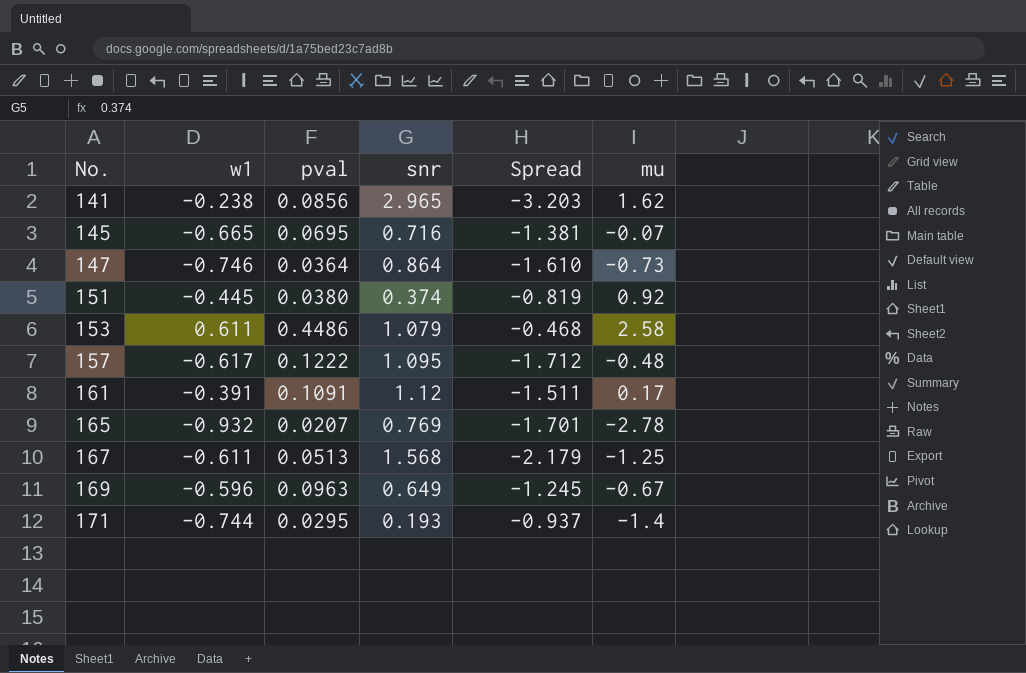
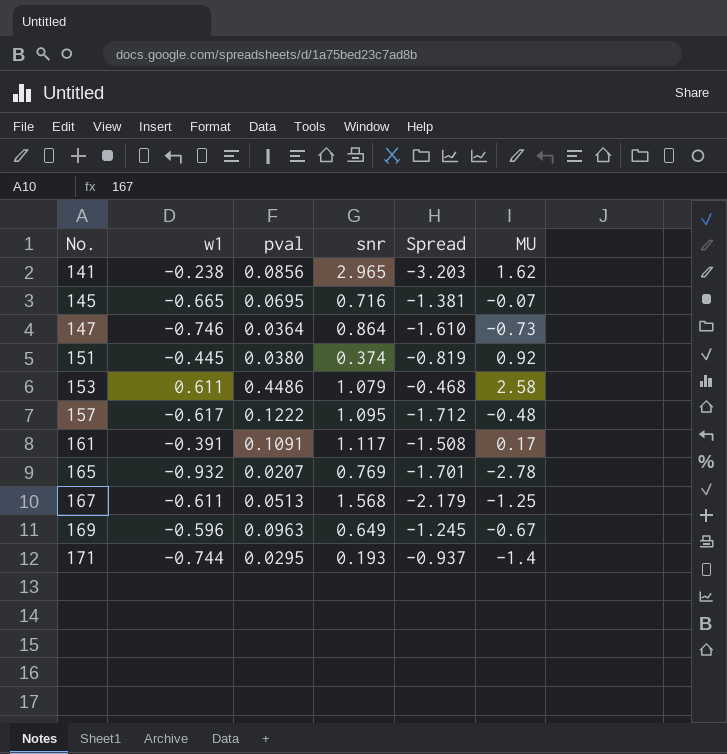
column name: mu -> MU
161 | snr: 1.12 -> 1.117
161 | Spread: -1.511 -> -1.508

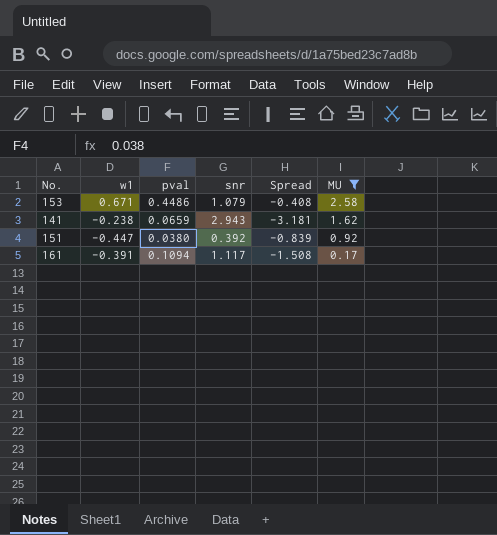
filter: none -> MU >= 0.17
row order: No. ascending -> MU descending
153 | w1: 0.611 -> 0.671
153 | Spread: -0.468 -> -0.408
141 | pval: 0.0856 -> 0.0659
141 | snr: 2.965 -> 2.943
141 | Spread: -3.203 -> -3.181
151 | w1: -0.445 -> -0.447
151 | snr: 0.374 -> 0.392
151 | Spread: -0.819 -> -0.839
161 | pval: 0.1091 -> 0.1094

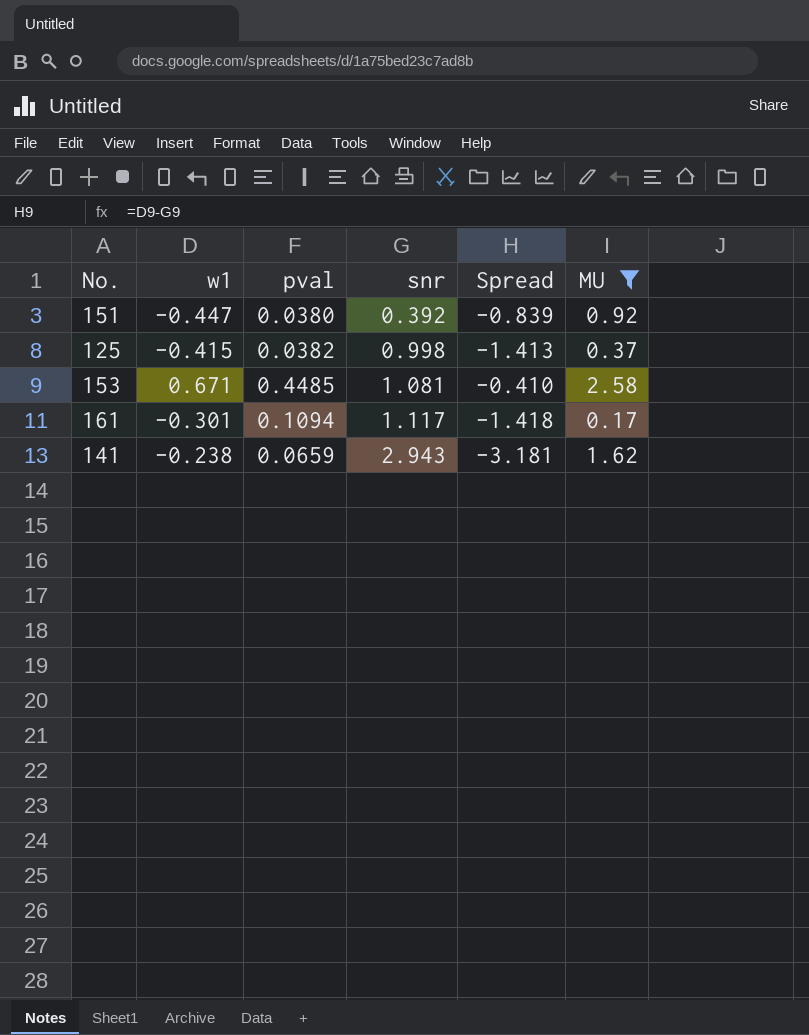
row order: MU descending -> snr ascending
row 125: none -> -0.415 | 0.0382 | 0.998 | -1.413 | 0.37
153 | pval: 0.4486 -> 0.4485
153 | snr: 1.079 -> 1.081
153 | Spread: -0.408 -> -0.410
161 | w1: -0.391 -> -0.301
161 | Spread: -1.508 -> -1.418

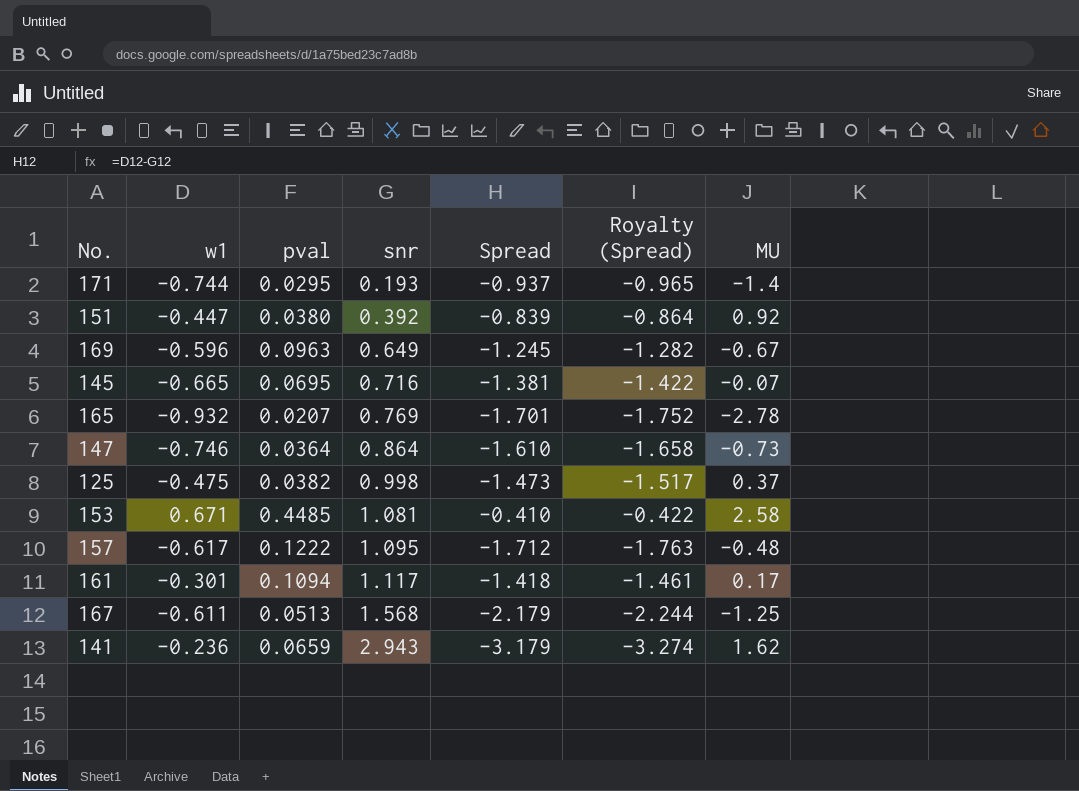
filter: MU >= 0.17 -> none
column Royalty (Spread) | formula: none -> [Spread] * 1.03
125 | w1: -0.415 -> -0.475
125 | Spread: -1.413 -> -1.473
141 | w1: -0.238 -> -0.236
141 | Spread: -3.181 -> -3.179

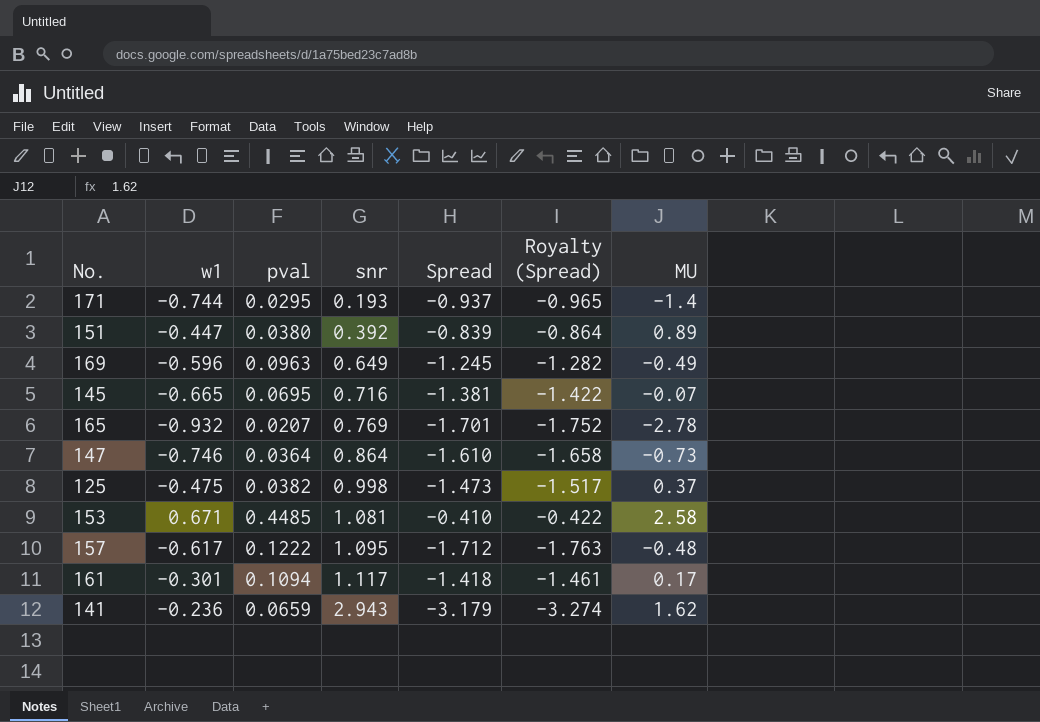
row 167: -0.611 | 0.0513 | 1.568 | -2.179 | -2.244 | -1.25 -> none
151 | MU: 0.92 -> 0.89
169 | MU: -0.67 -> -0.49

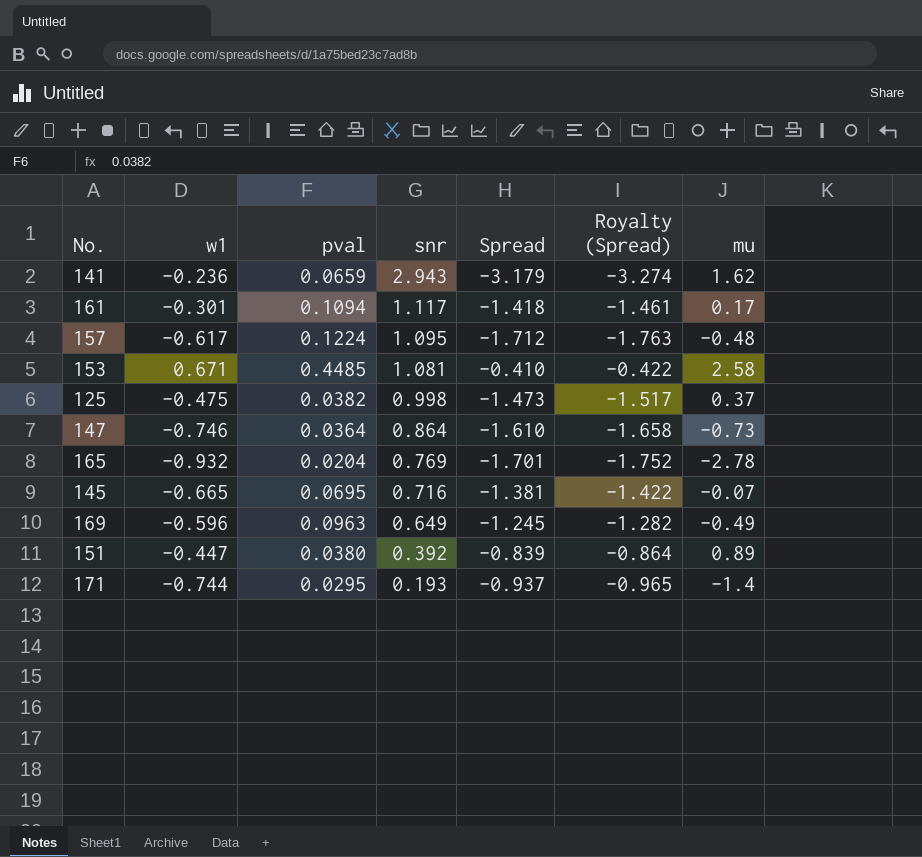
row order: snr ascending -> snr descending
column name: MU -> mu
157 | pval: 0.1222 -> 0.1224
165 | pval: 0.0207 -> 0.0204

